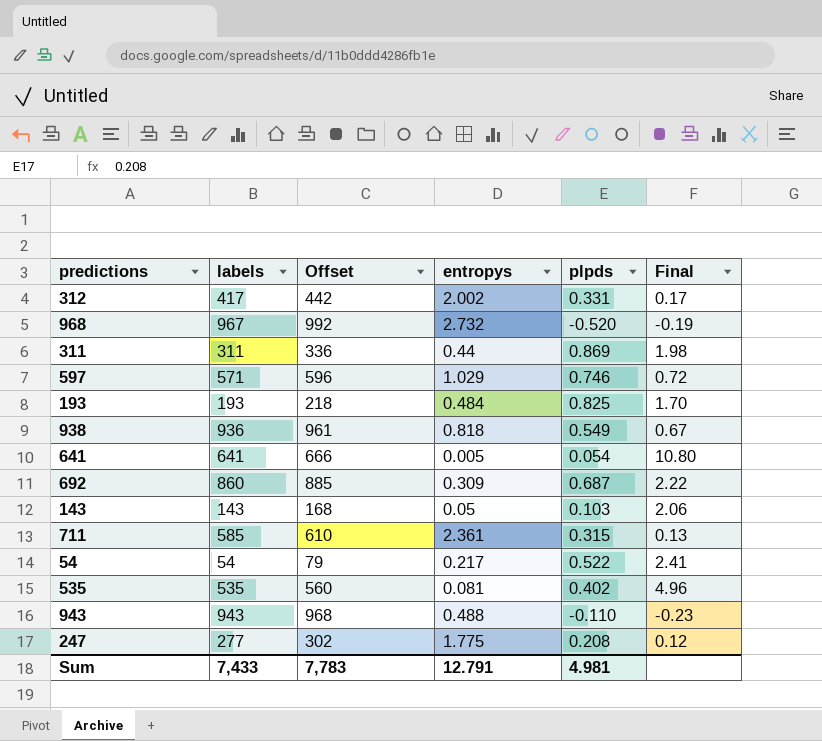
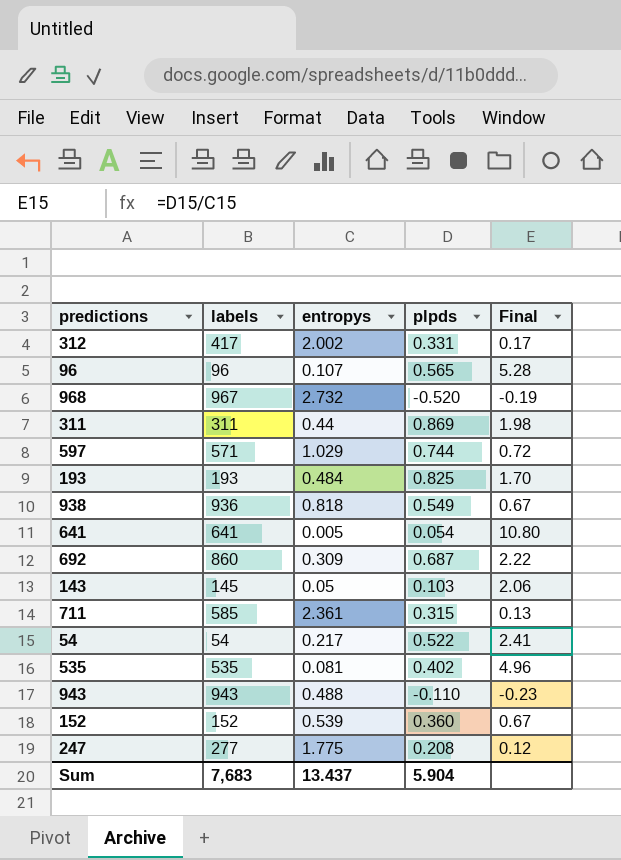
column Offset | formula: [labels] + 25 -> none
row 96: none -> 96 | 0.107 | 0.565 | 5.28
597 | plpds: 0.746 -> 0.744
143 | labels: 143 -> 145
row 152: none -> 152 | 0.539 | 0.360 | 0.67
Sum | labels: 7,433 -> 7,683
Sum | entropys: 12.791 -> 13.437
Sum | plpds: 4.981 -> 5.904

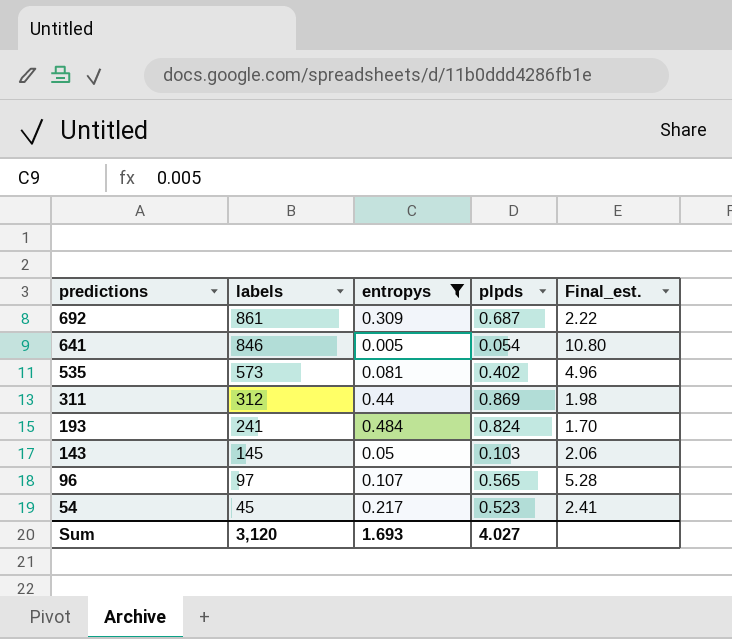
filter: none -> entropys <= 0.484
row order: none -> predictions descending
column name: Final -> Final_est.
692 | labels: 860 -> 861
641 | labels: 641 -> 846
535 | labels: 535 -> 573
311 | labels: 311 -> 312
193 | labels: 193 -> 241
193 | plpds: 0.825 -> 0.824
96 | labels: 96 -> 97
54 | labels: 54 -> 45
54 | plpds: 0.522 -> 0.523
Sum | labels: 7,683 -> 3,120
Sum | entropys: 13.437 -> 1.693
Sum | plpds: 5.904 -> 4.027

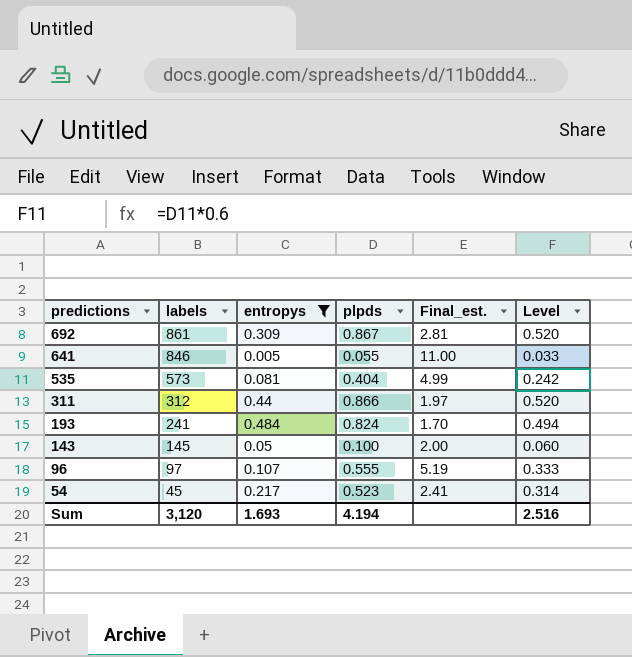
column Level | formula: none -> [plpds] * 0.6
692 | plpds: 0.687 -> 0.867
692 | Final_est.: 2.22 -> 2.81
641 | plpds: 0.054 -> 0.055
641 | Final_est.: 10.80 -> 11.00
535 | plpds: 0.402 -> 0.404
535 | Final_est.: 4.96 -> 4.99
311 | plpds: 0.869 -> 0.866
311 | Final_est.: 1.98 -> 1.97
143 | plpds: 0.103 -> 0.100
143 | Final_est.: 2.06 -> 2.00
96 | plpds: 0.565 -> 0.555
96 | Final_est.: 5.28 -> 5.19
Sum | plpds: 4.027 -> 4.194

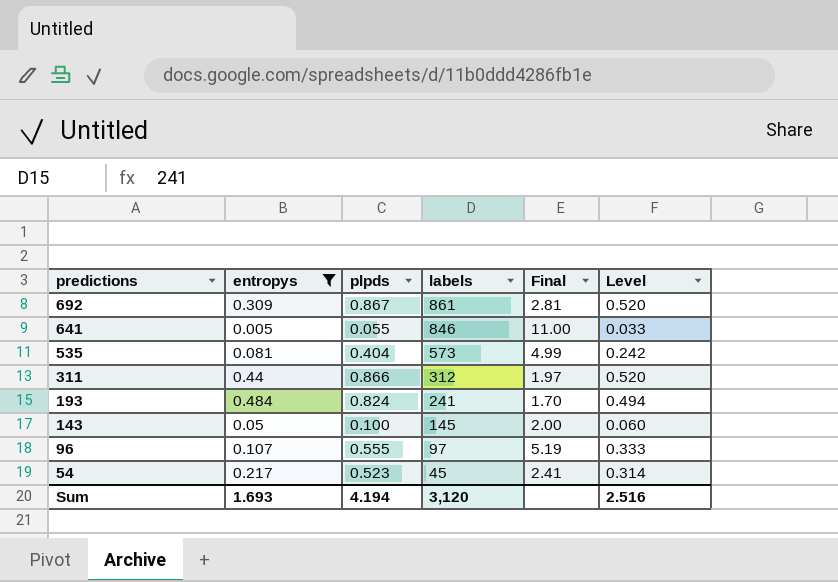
column labels | position: 2 -> 4
column name: Final_est. -> Final

